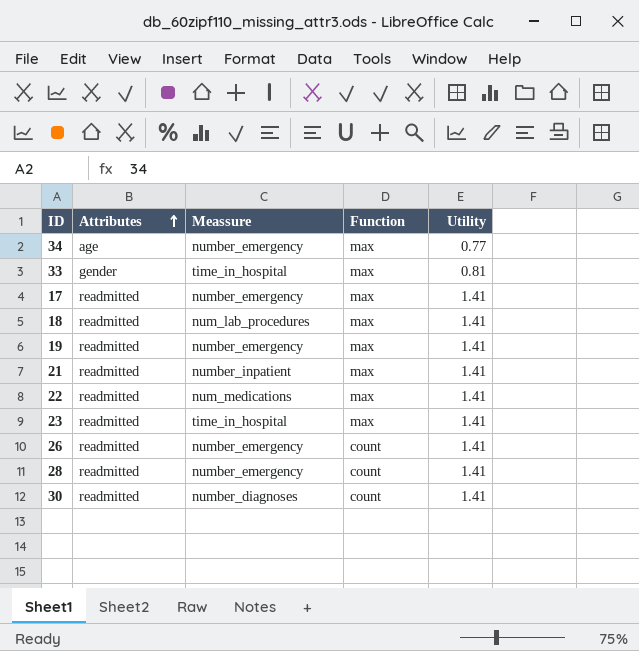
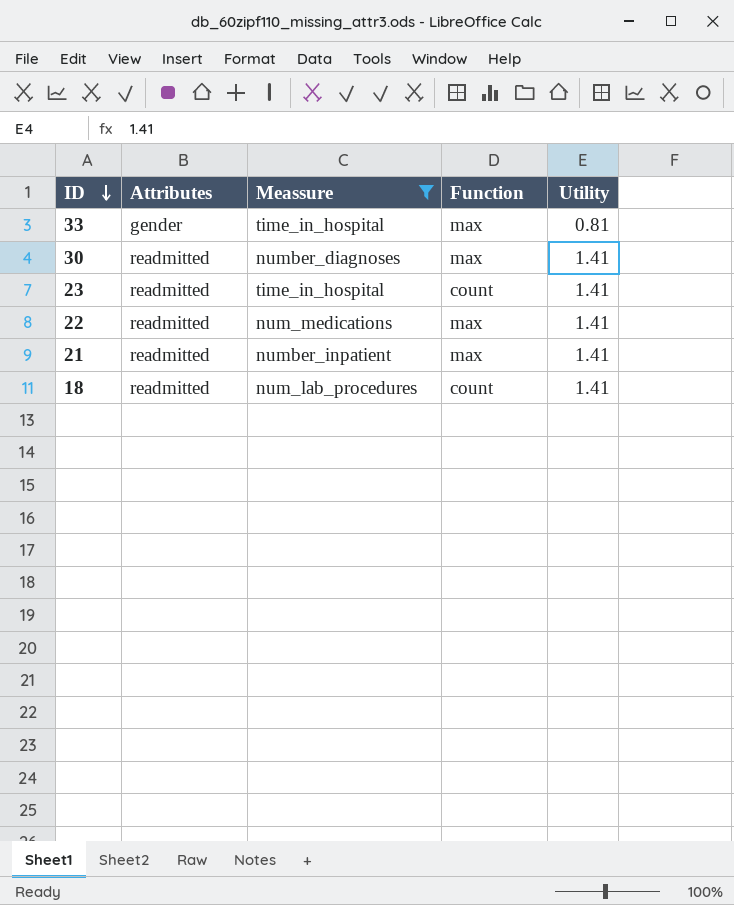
filter: none -> Meassure != number_emergency
row order: Attributes ascending -> ID descending
30 | Function: count -> max
23 | Function: max -> count
18 | Function: max -> count

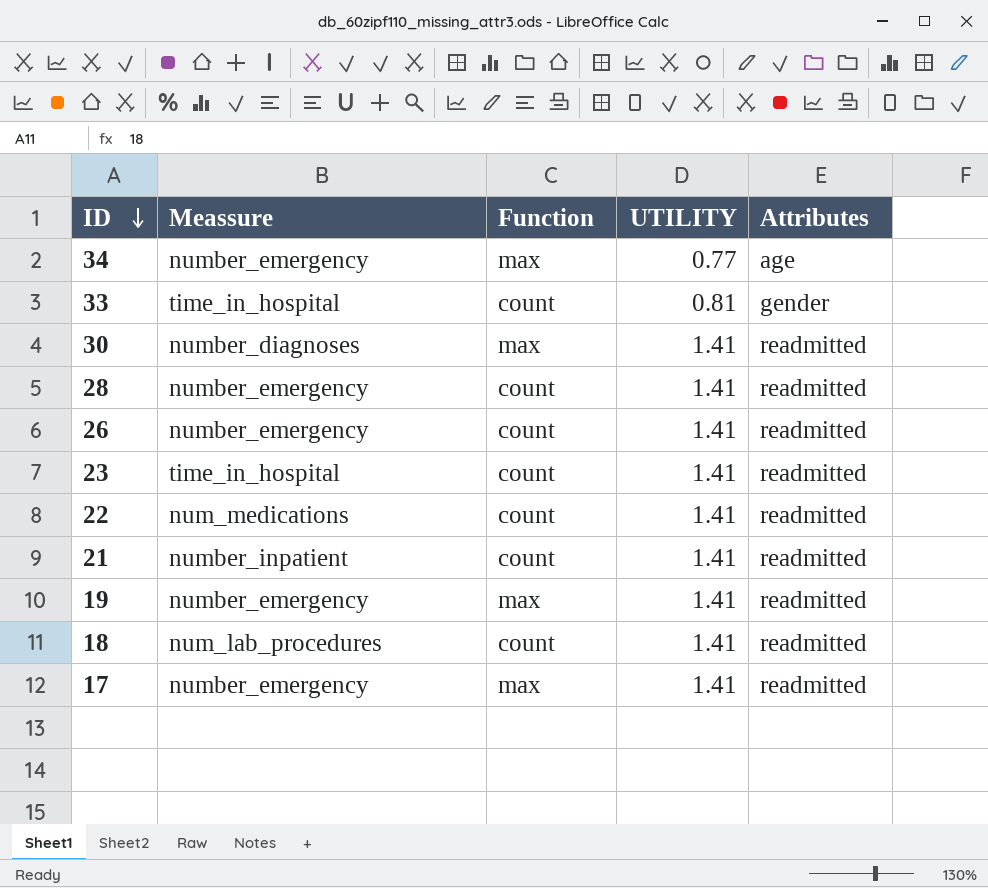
filter: Meassure != number_emergency -> none
column name: Utility -> UTILITY
column Attributes | position: 2 -> 5
33 | Function: max -> count
22 | Function: max -> count
21 | Function: max -> count

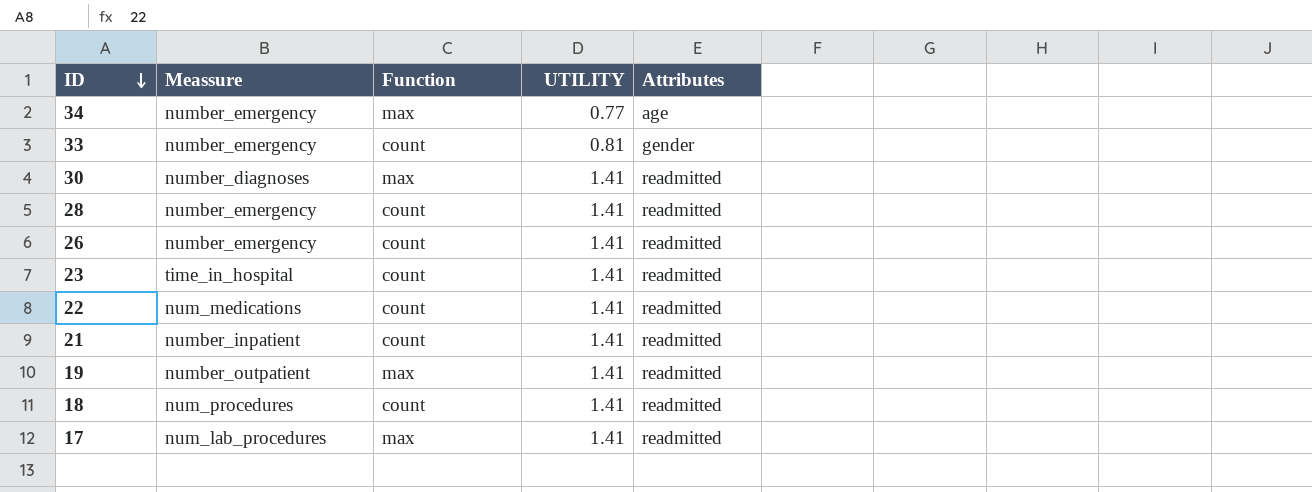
33 | Meassure: time_in_hospital -> number_emergency
19 | Meassure: number_emergency -> number_outpatient
18 | Meassure: num_lab_procedures -> num_procedures
17 | Meassure: number_emergency -> num_lab_procedures

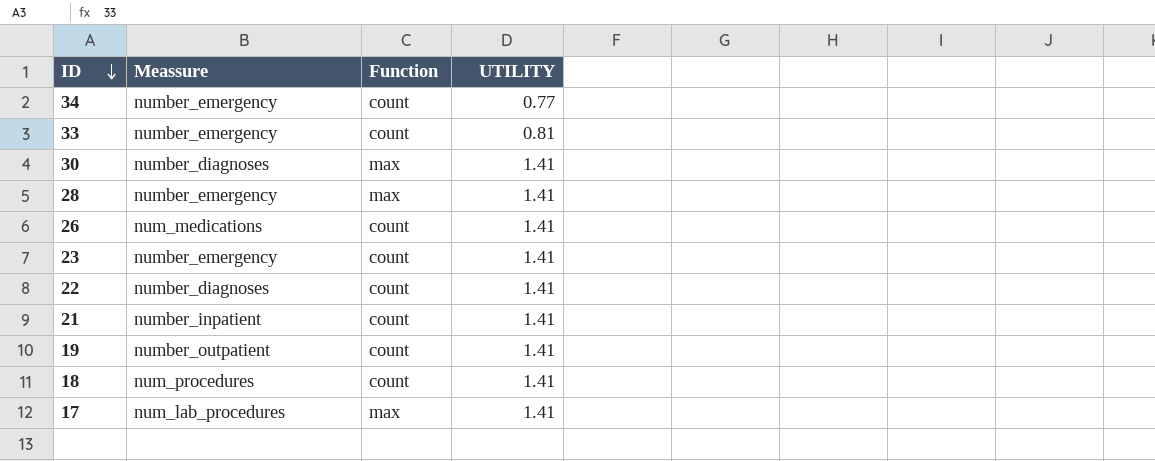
column Attributes | position: 5 -> none
34 | Function: max -> count
28 | Function: count -> max
26 | Meassure: number_emergency -> num_medications
23 | Meassure: time_in_hospital -> number_emergency
22 | Meassure: num_medications -> number_diagnoses
19 | Function: max -> count

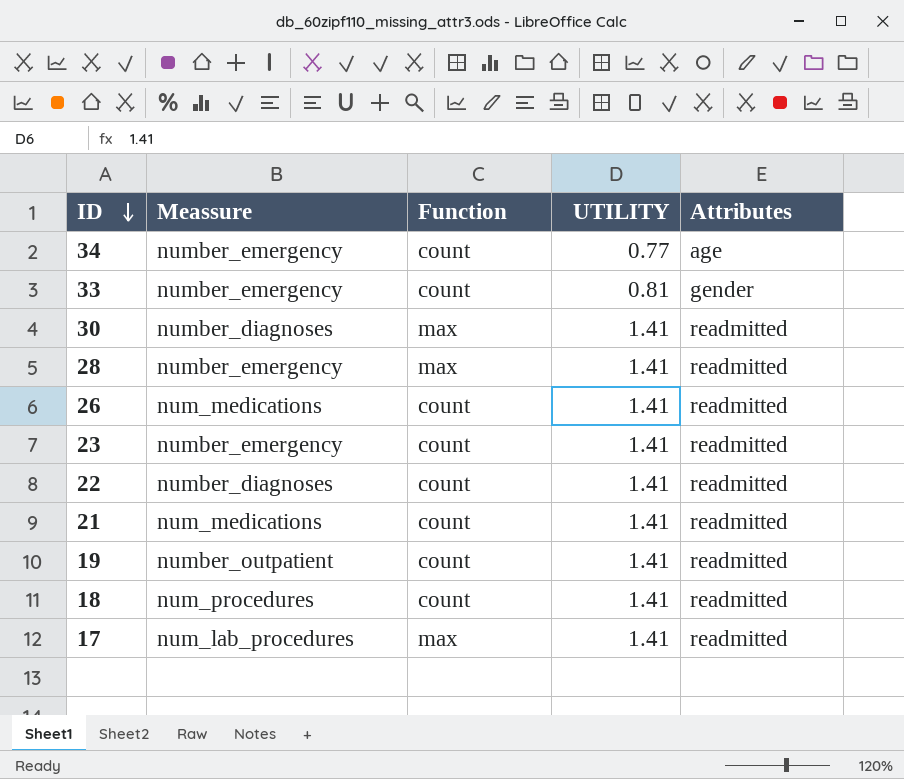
column Attributes | position: none -> 5
21 | Meassure: number_inpatient -> num_medications

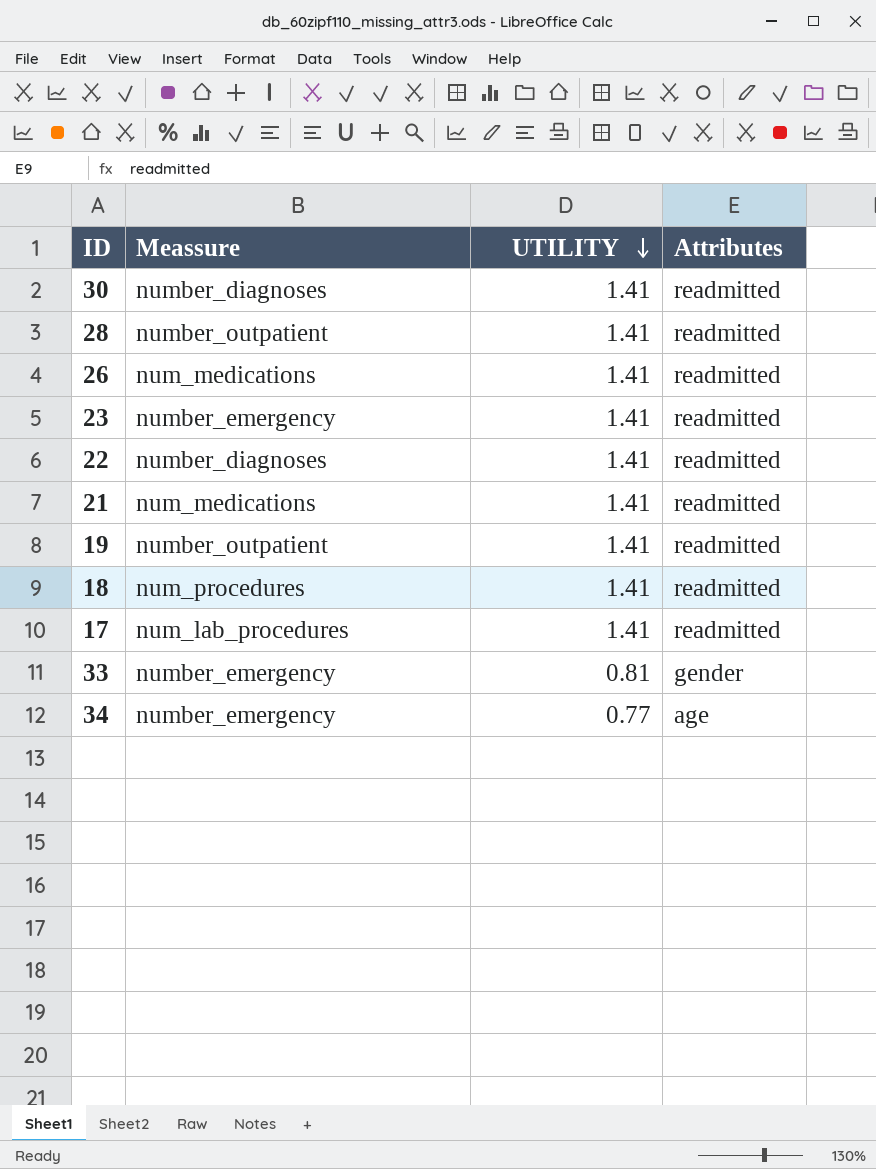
row order: ID descending -> UTILITY descending
column Function | position: 3 -> none
28 | Meassure: number_emergency -> number_outpatient

